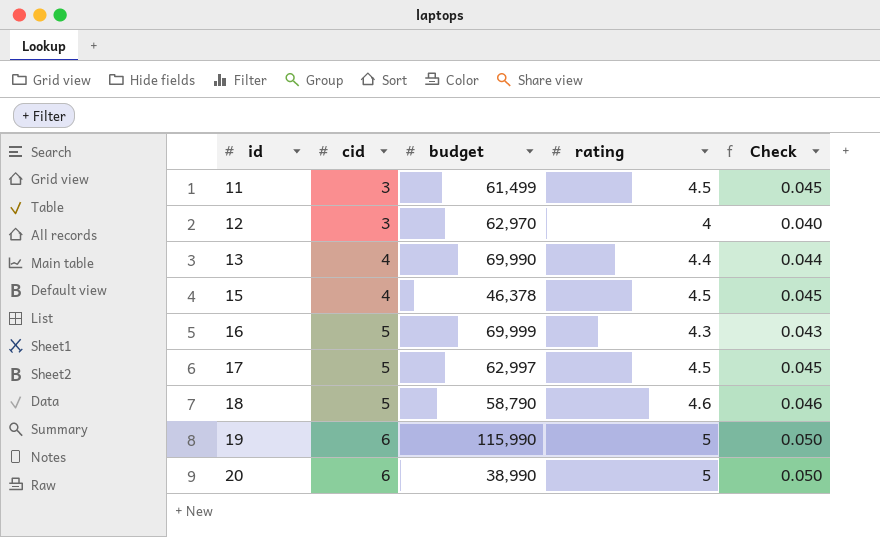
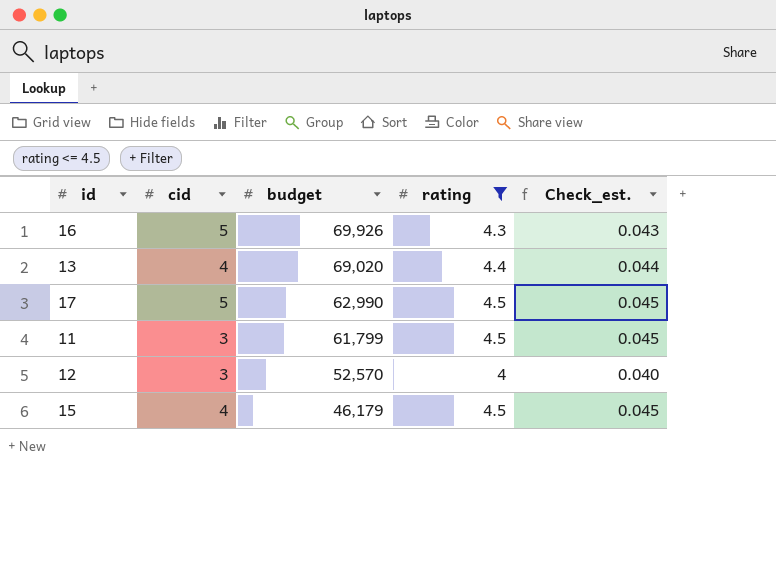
filter: none -> rating <= 4.5
row order: id ascending -> budget descending
column name: Check -> Check_est.
16 | budget: 69,999 -> 69,926
13 | budget: 69,990 -> 69,020
17 | budget: 62,997 -> 62,990
11 | budget: 61,499 -> 61,799
12 | budget: 62,970 -> 52,570
15 | budget: 46,378 -> 46,179

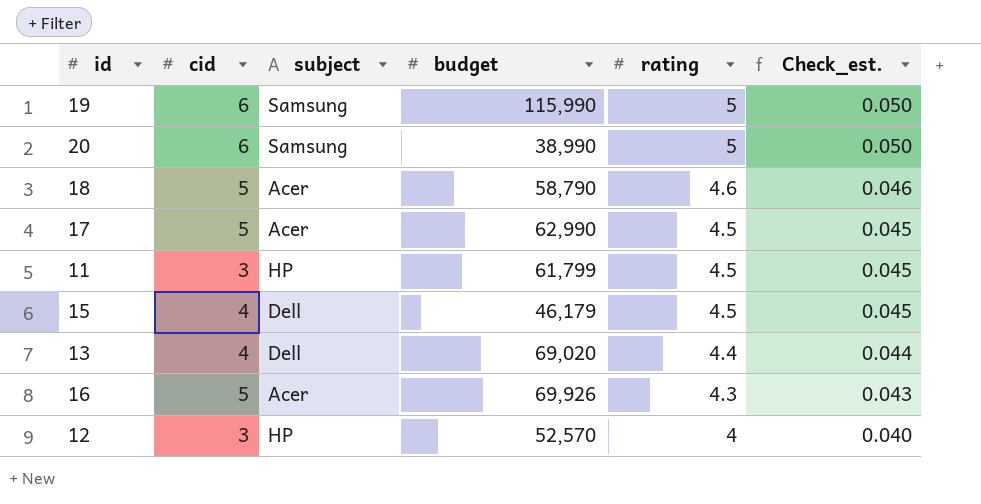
filter: rating <= 4.5 -> none
row order: budget descending -> rating descending
column subject | position: none -> 3

